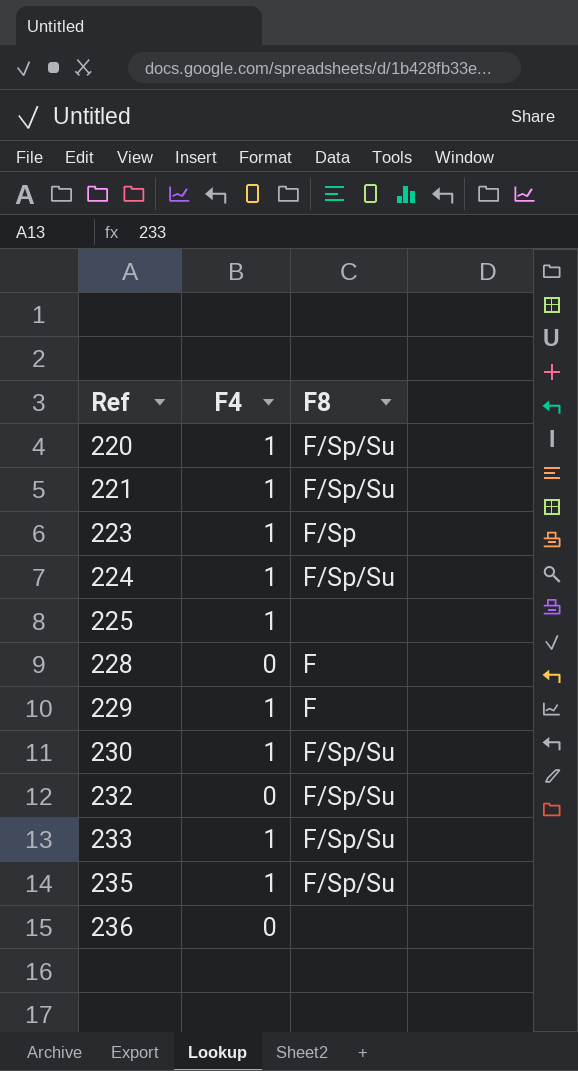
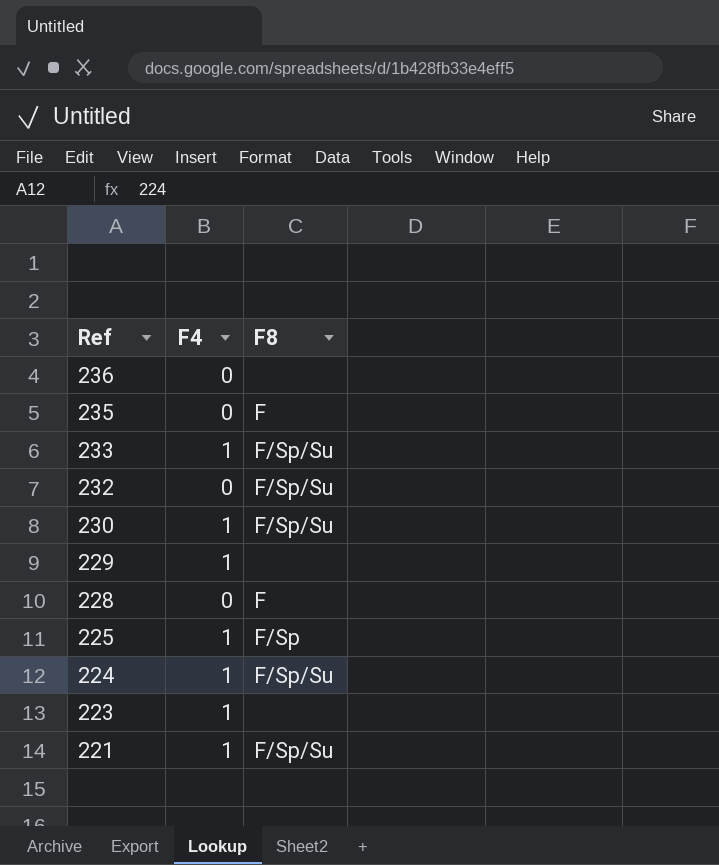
row order: Ref ascending -> Ref descending
row 220: 1 | F/Sp/Su -> none
235 | F4: 1 -> 0
235 | F8: F/Sp/Su -> F
229 | F8: F -> none
225 | F8: none -> F/Sp
223 | F8: F/Sp -> none

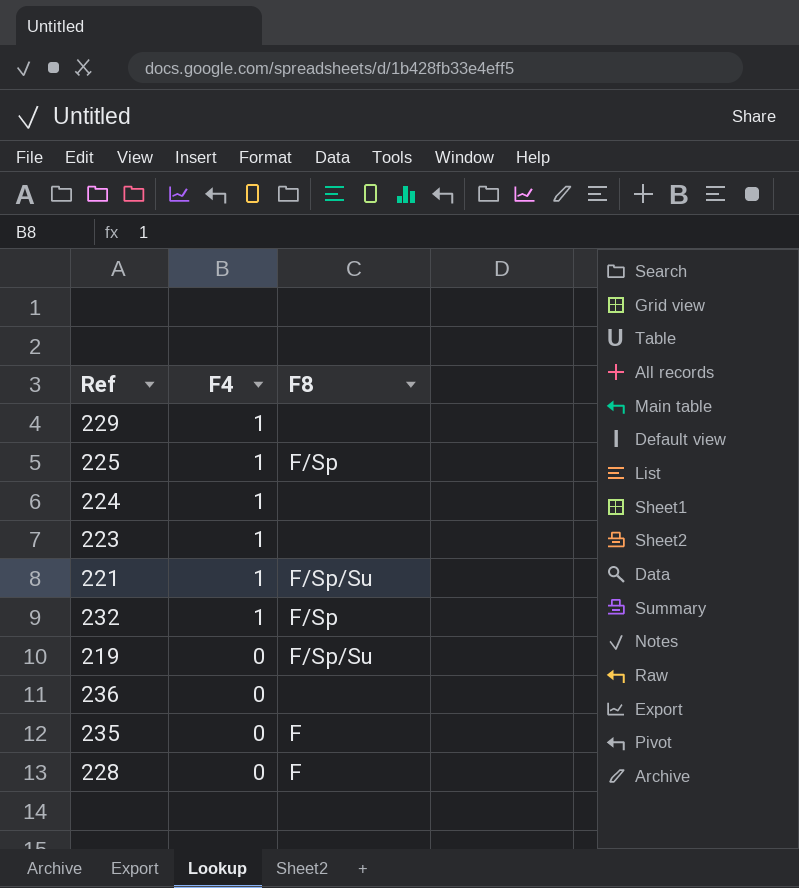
row order: Ref descending -> F4 descending
row 233: 1 | F/Sp/Su -> none
row 230: 1 | F/Sp/Su -> none
224 | F8: F/Sp/Su -> none
232 | F4: 0 -> 1
232 | F8: F/Sp/Su -> F/Sp
row 219: none -> 0 | F/Sp/Su

